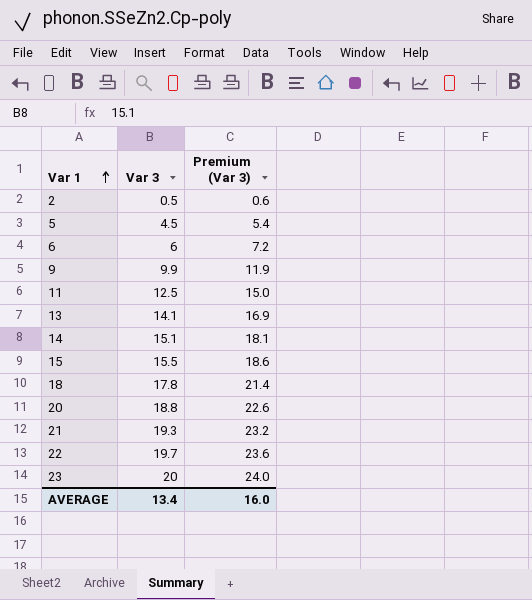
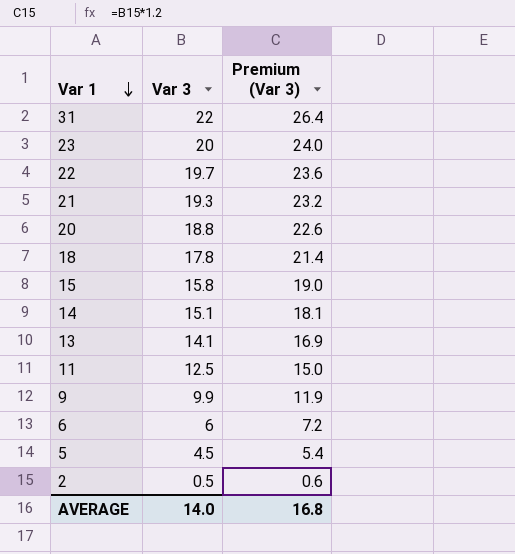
row order: Var 1 ascending -> Var 1 descending
row 31: none -> 22 | 26.4
15 | Var 3: 15.5 -> 15.8
15 | Premium (Var 3): 18.6 -> 19.0
AVERAGE | Var 3: 13.4 -> 14.0
AVERAGE | Premium (Var 3): 16.0 -> 16.8

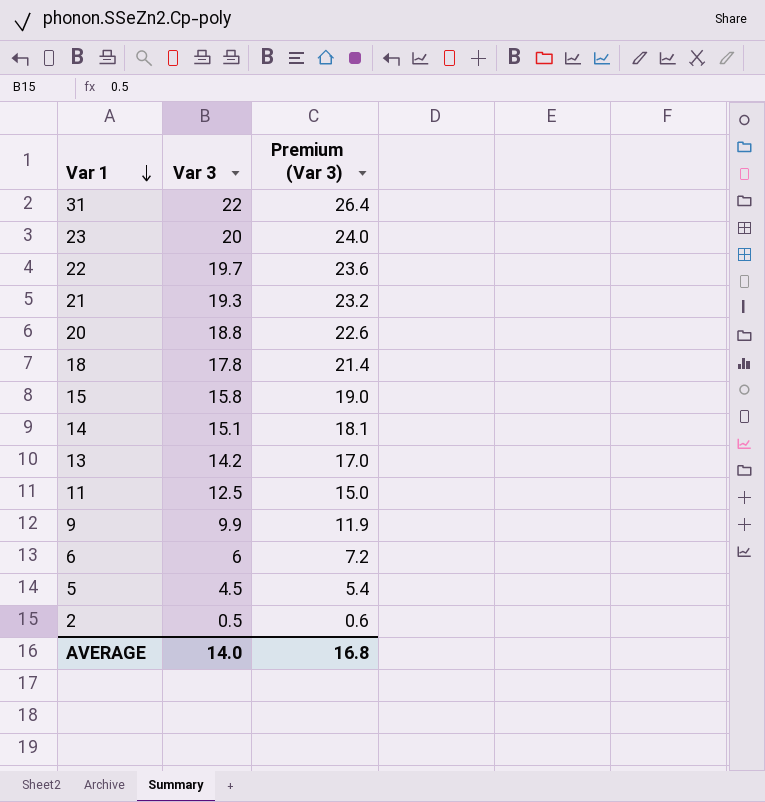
13 | Var 3: 14.1 -> 14.2
13 | Premium (Var 3): 16.9 -> 17.0

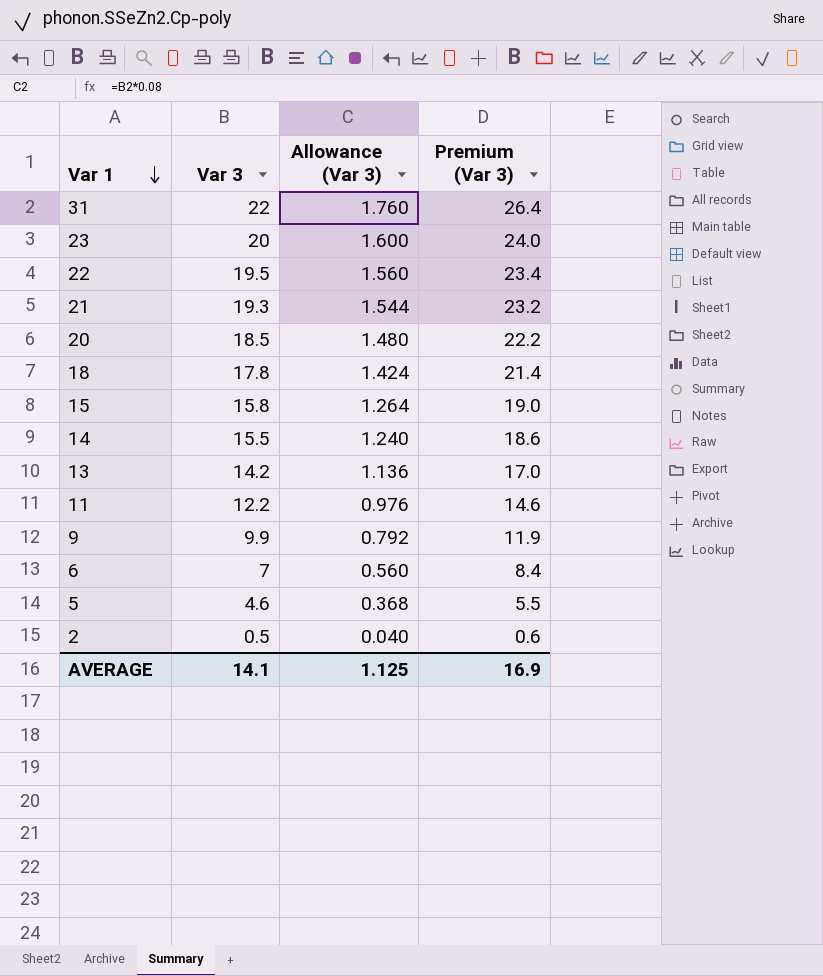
column Allowance (Var 3) | formula: none -> [Var 3] * 0.08
22 | Var 3: 19.7 -> 19.5
22 | Premium (Var 3): 23.6 -> 23.4
20 | Var 3: 18.8 -> 18.5
20 | Premium (Var 3): 22.6 -> 22.2
14 | Var 3: 15.1 -> 15.5
14 | Premium (Var 3): 18.1 -> 18.6
11 | Var 3: 12.5 -> 12.2
11 | Premium (Var 3): 15.0 -> 14.6
6 | Var 3: 6 -> 7
6 | Premium (Var 3): 7.2 -> 8.4
5 | Var 3: 4.5 -> 4.6
5 | Premium (Var 3): 5.4 -> 5.5
AVERAGE | Var 3: 14.0 -> 14.1
AVERAGE | Premium (Var 3): 16.8 -> 16.9

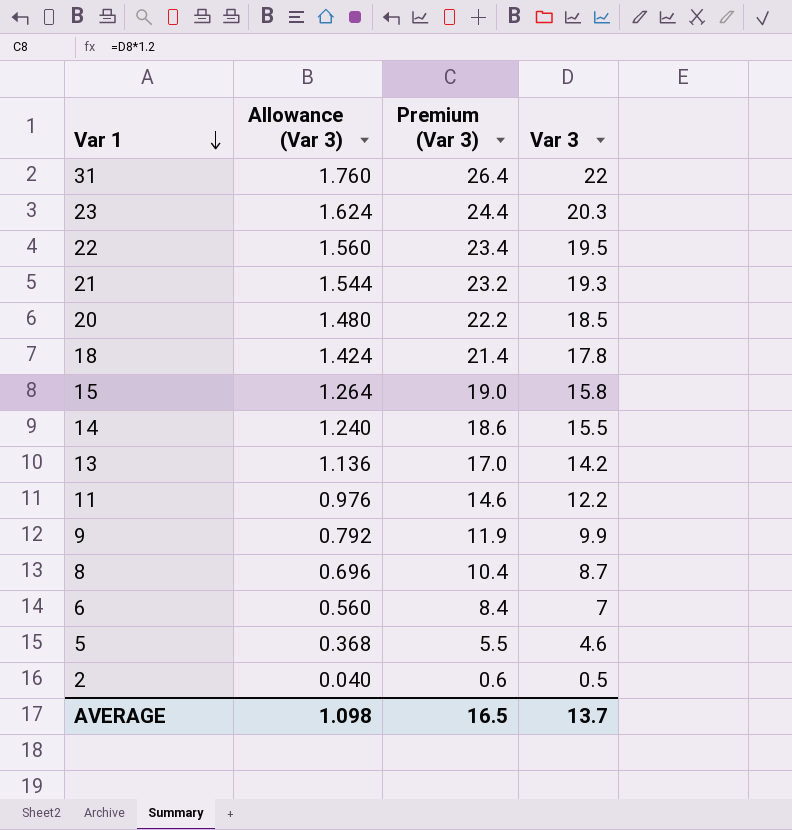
column Var 3 | position: 2 -> 4
23 | Allowance (Var 3): 1.600 -> 1.624
23 | Premium (Var 3): 24.0 -> 24.4
23 | Var 3: 20 -> 20.3
row 8: none -> 0.696 | 10.4 | 8.7
AVERAGE | Allowance (Var 3): 1.125 -> 1.098
AVERAGE | Premium (Var 3): 16.9 -> 16.5
AVERAGE | Var 3: 14.1 -> 13.7

